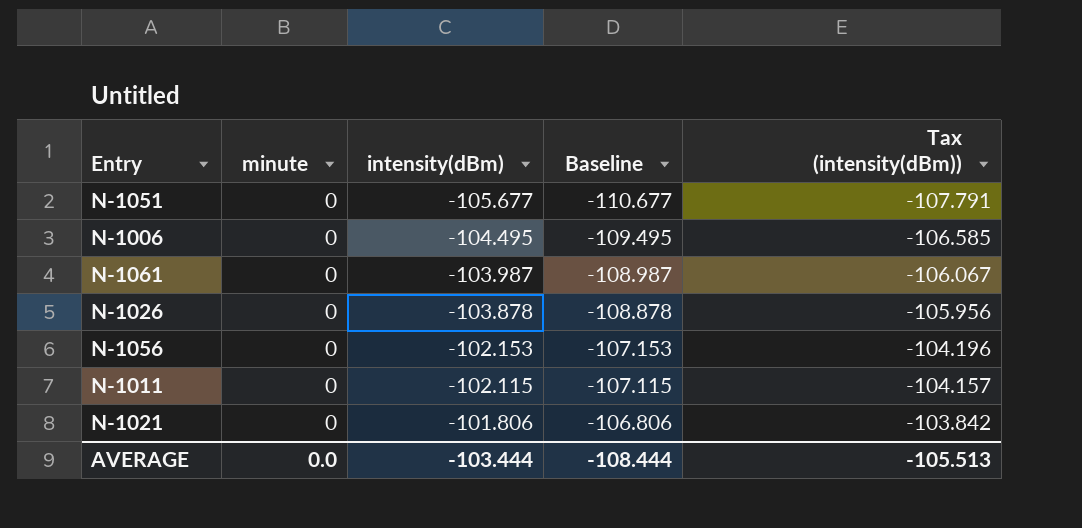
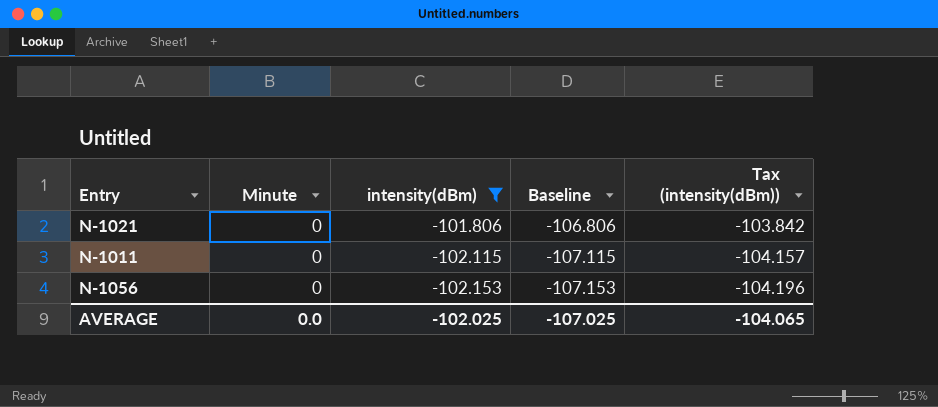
filter: none -> intensity(dBm) >= -102.153
row order: intensity(dBm) ascending -> intensity(dBm) descending
column name: minute -> Minute
AVERAGE | intensity(dBm): -103.444 -> -102.025
AVERAGE | Baseline: -108.444 -> -107.025
AVERAGE | Tax (intensity(dBm)): -105.513 -> -104.065

